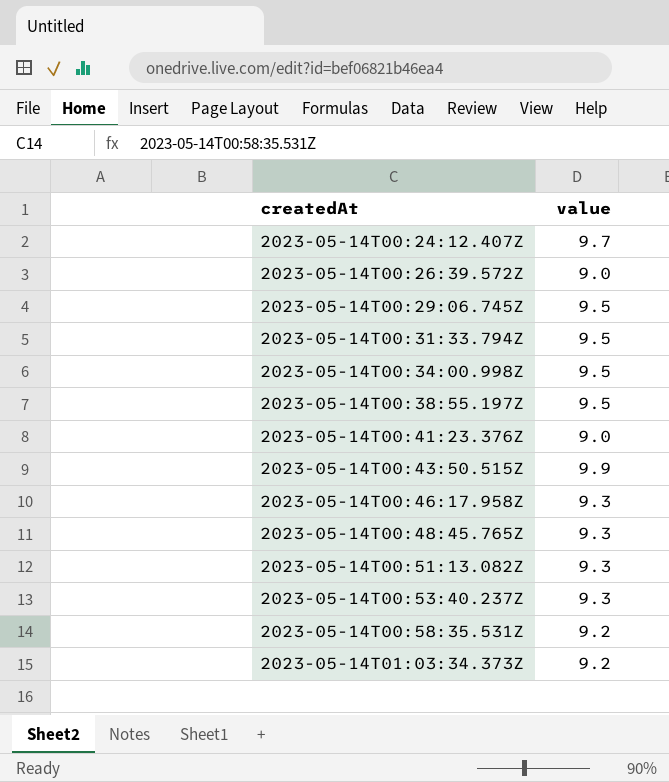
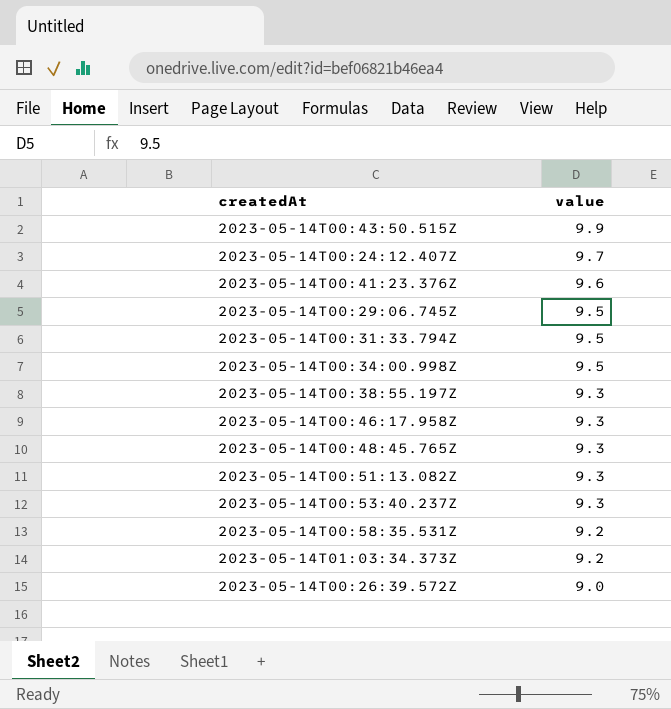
row order: createdAt ascending -> value descending
2023-05-14T00:41:23.376Z | value: 9.0 -> 9.6
2023-05-14T00:38:55.197Z | value: 9.5 -> 9.3

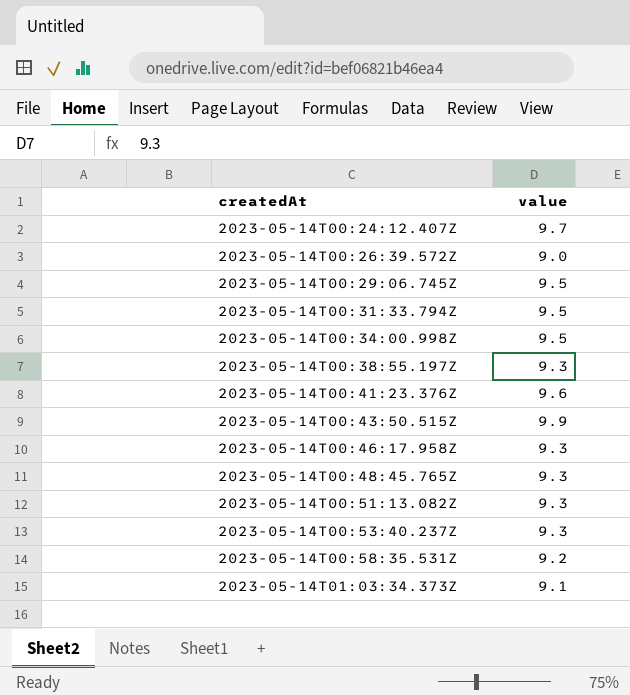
row order: value descending -> createdAt ascending
2023-05-14T01:03:34.373Z | value: 9.2 -> 9.1

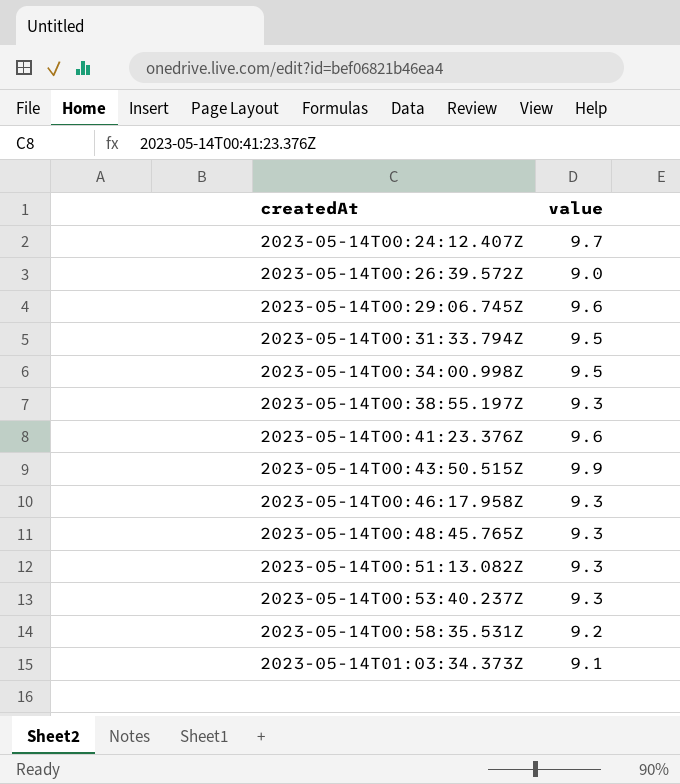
2023-05-14T00:29:06.745Z | value: 9.5 -> 9.6

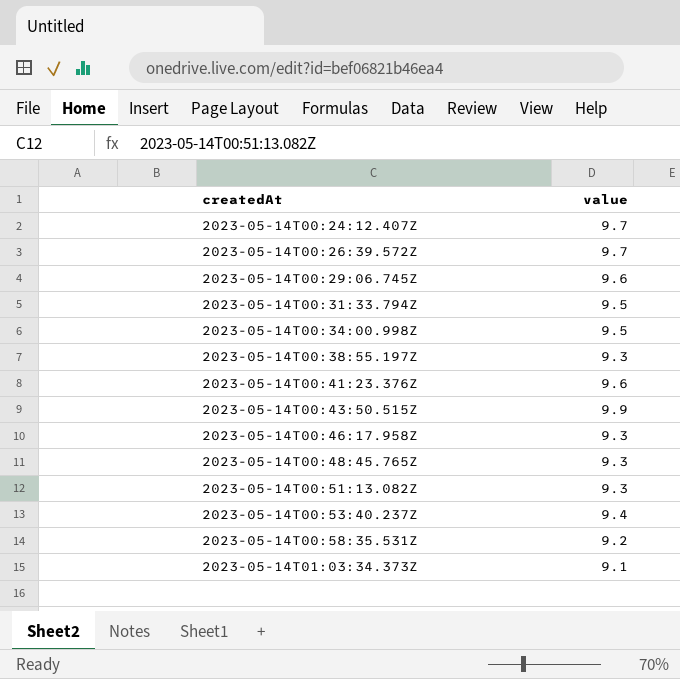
2023-05-14T00:26:39.572Z | value: 9.0 -> 9.7
2023-05-14T00:53:40.237Z | value: 9.3 -> 9.4

